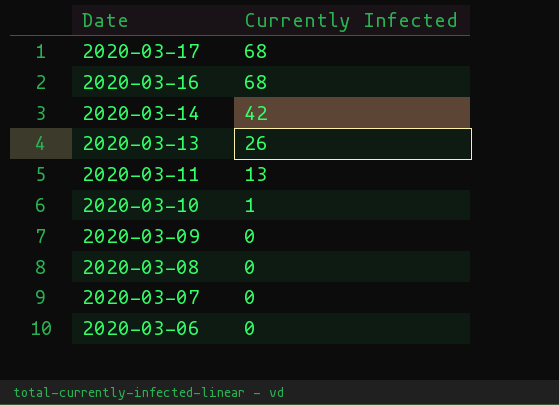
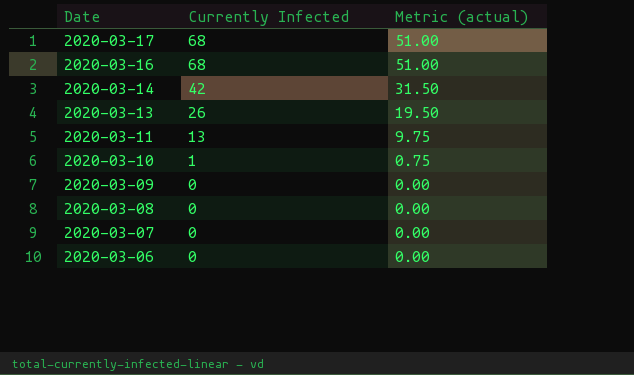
column Metric (actual) | formula: none -> [Currently Infected] * 0.75

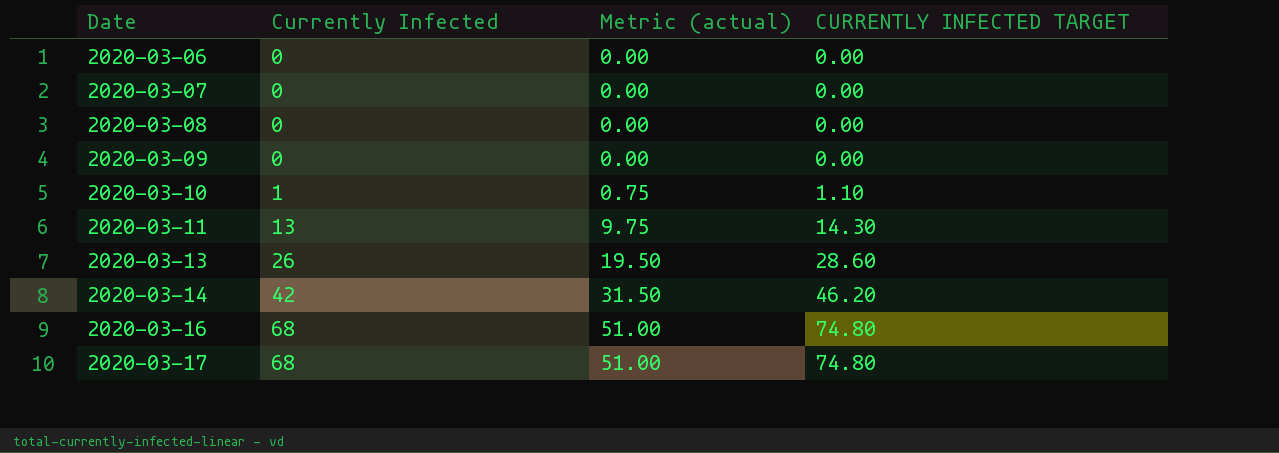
row order: Date descending -> Date ascending
column CURRENTLY INFECTED TARGET | formula: none -> [Currently Infected] * 1.1

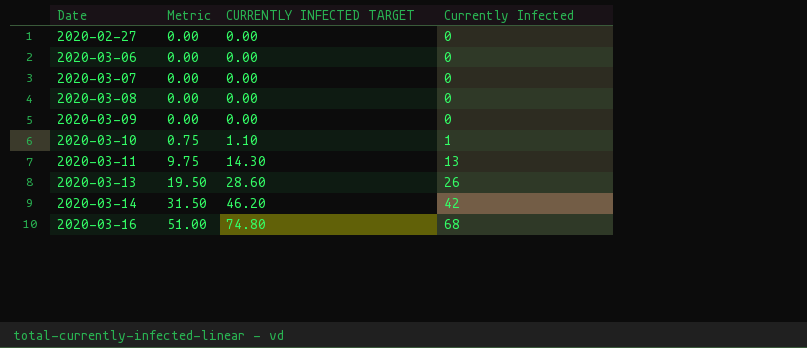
column name: Metric (actual) -> Metric
column Currently Infected | position: 2 -> 4
row 2020-03-17: 68 | 51.00 | 74.80 -> none
row 2020-02-27: none -> 0.00 | 0.00 | 0

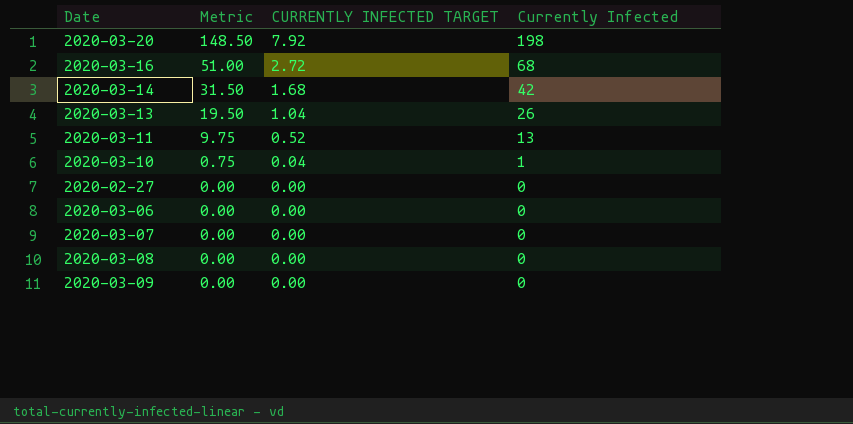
row order: Date ascending -> Metric descending
column CURRENTLY INFECTED TARGET | formula: [Currently Infected] * 1.1 -> [Currently Infected] * 0.04
row 2020-03-20: none -> 148.50 | 7.92 | 198

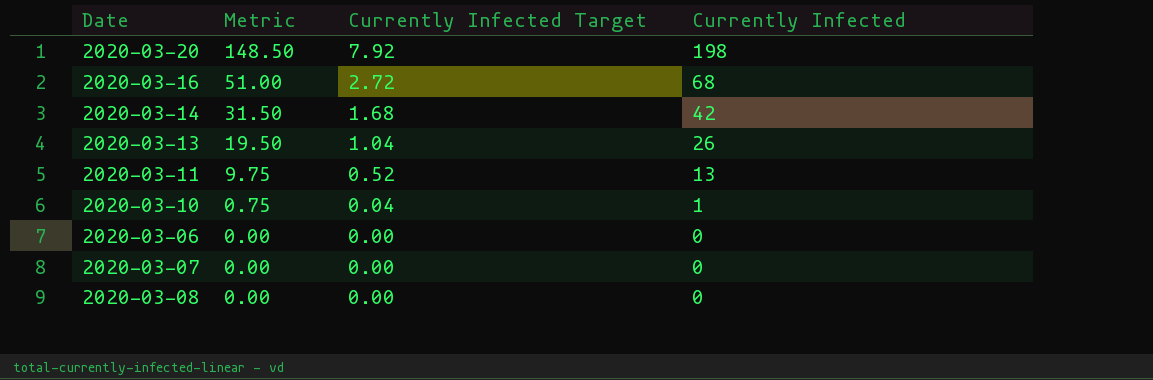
column name: CURRENTLY INFECTED TARGET -> Currently Infected Target
row 2020-02-27: 0.00 | 0.00 | 0 -> none
row 2020-03-09: 0.00 | 0.00 | 0 -> none

